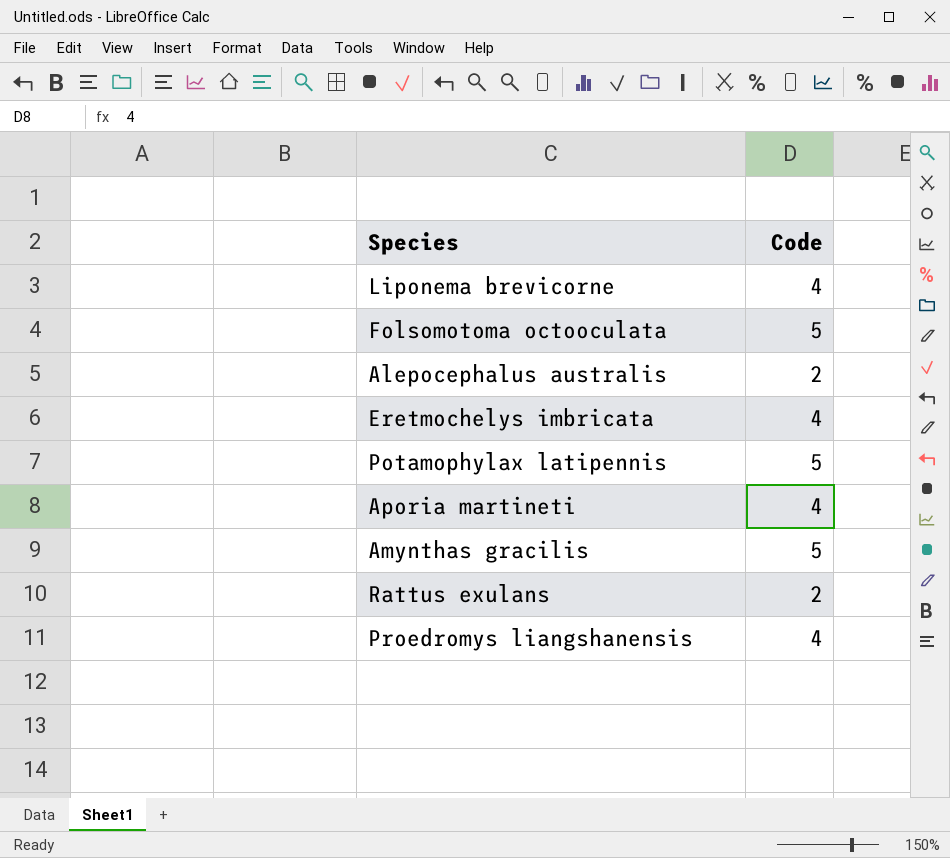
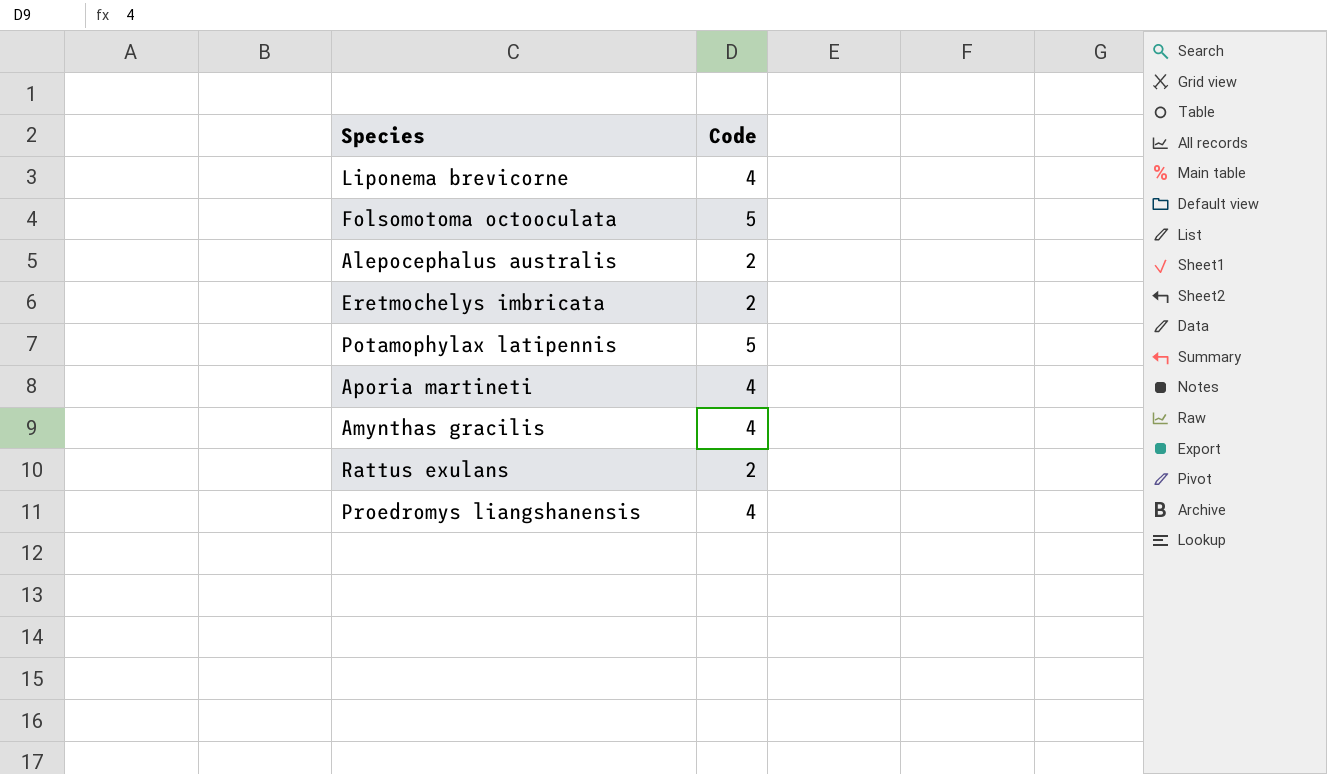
Eretmochelys imbricata | Code: 4 -> 2
Amynthas gracilis | Code: 5 -> 4

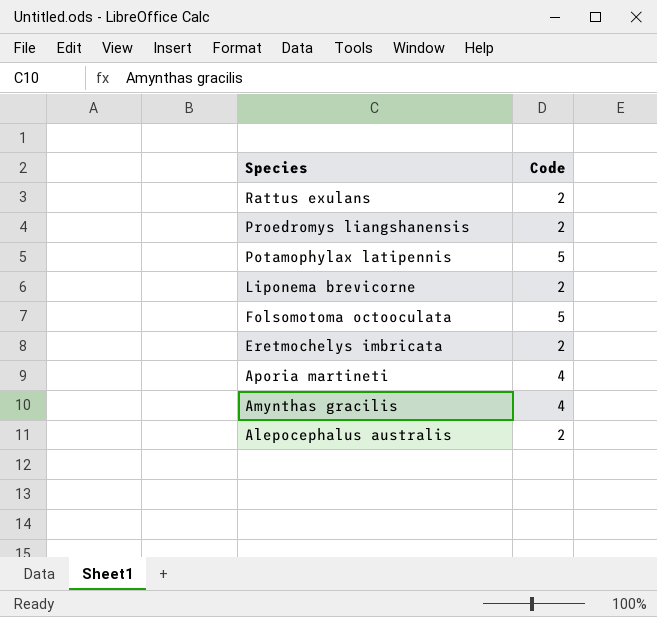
row order: none -> Species descending
Proedromys liangshanensis | Code: 4 -> 2
Liponema brevicorne | Code: 4 -> 2

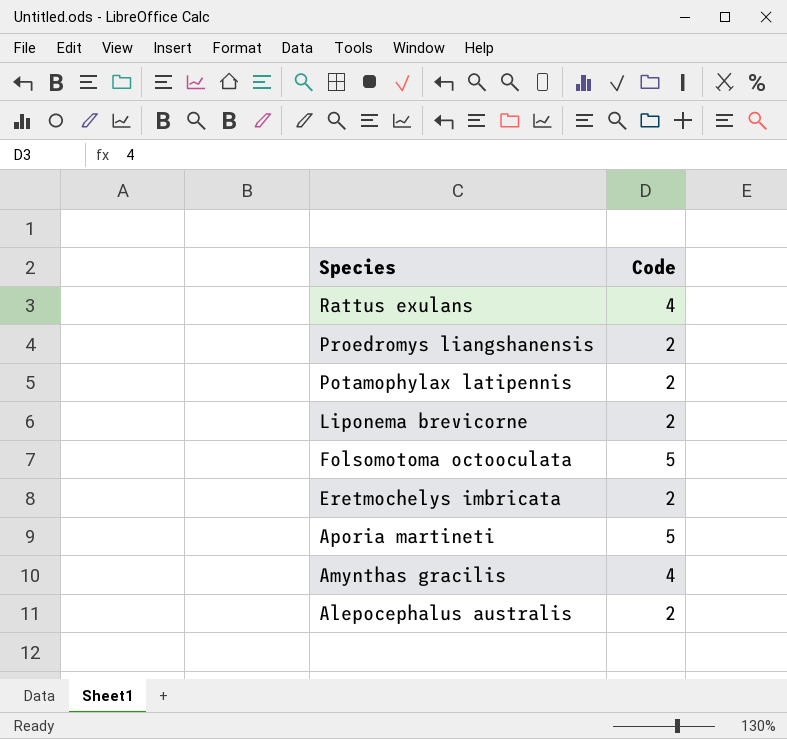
Rattus exulans | Code: 2 -> 4
Potamophylax latipennis | Code: 5 -> 2
Aporia martineti | Code: 4 -> 5

